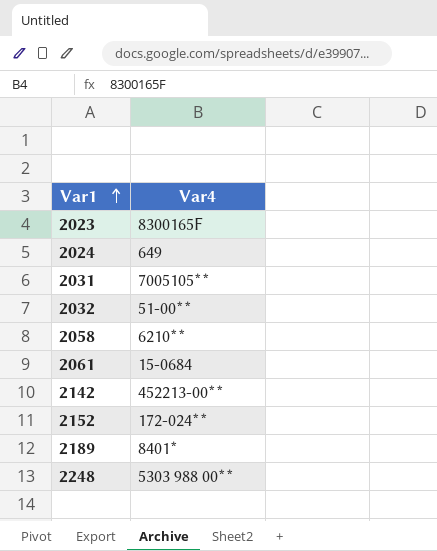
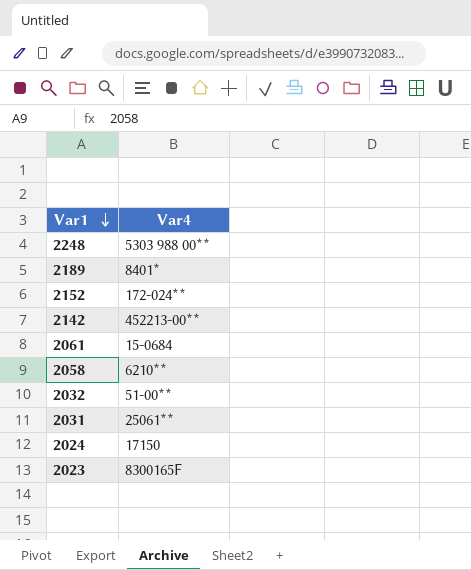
row order: Var1 ascending -> Var1 descending
2031 | Var4: 7005105** -> 25061**
2024 | Var4: 649 -> 17150

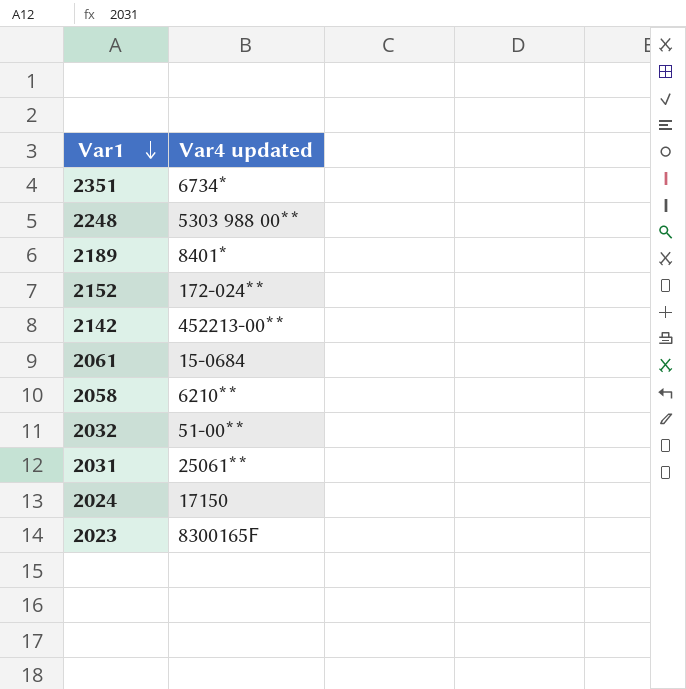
column name: Var4 -> Var4 updated
row 2351: none -> 6734*

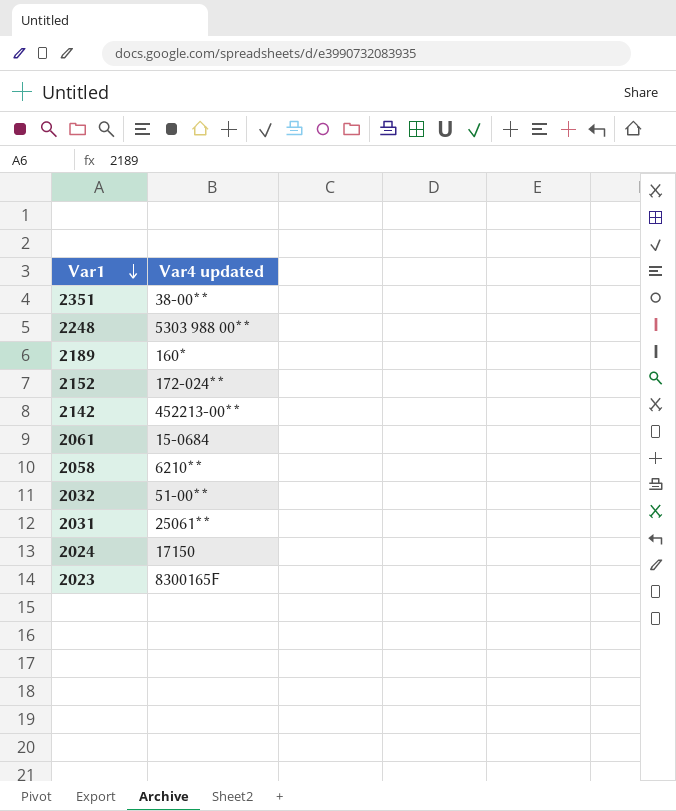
2351 | Var4 updated: 6734* -> 38-00**
2189 | Var4 updated: 8401* -> 160*

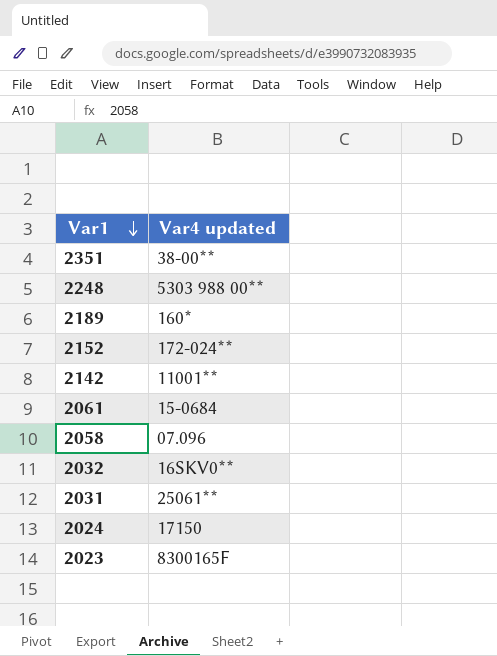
2142 | Var4 updated: 452213-00** -> 11001**
2058 | Var4 updated: 6210** -> 07.096
2032 | Var4 updated: 51-00** -> 16SKV0**

